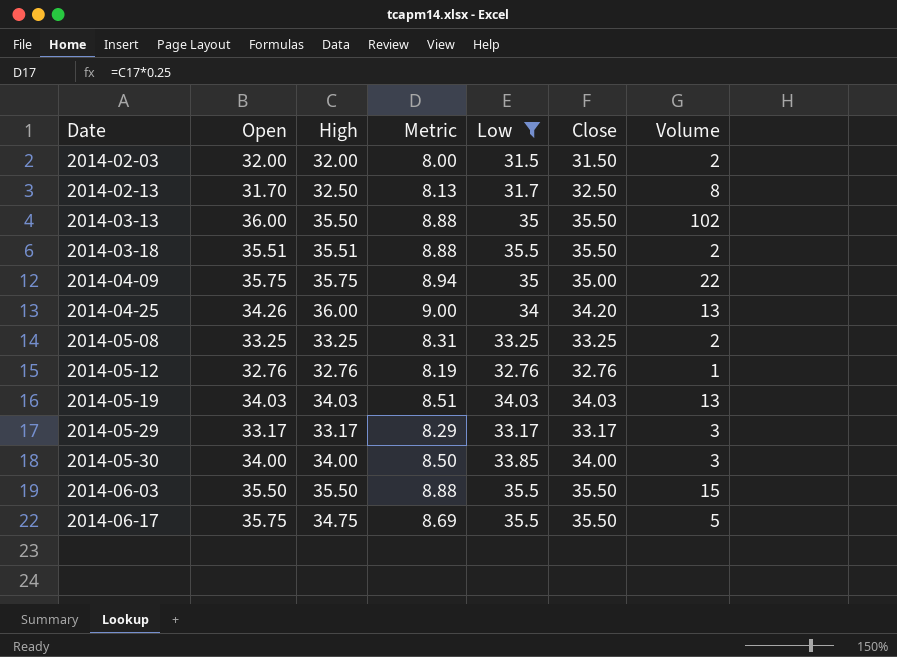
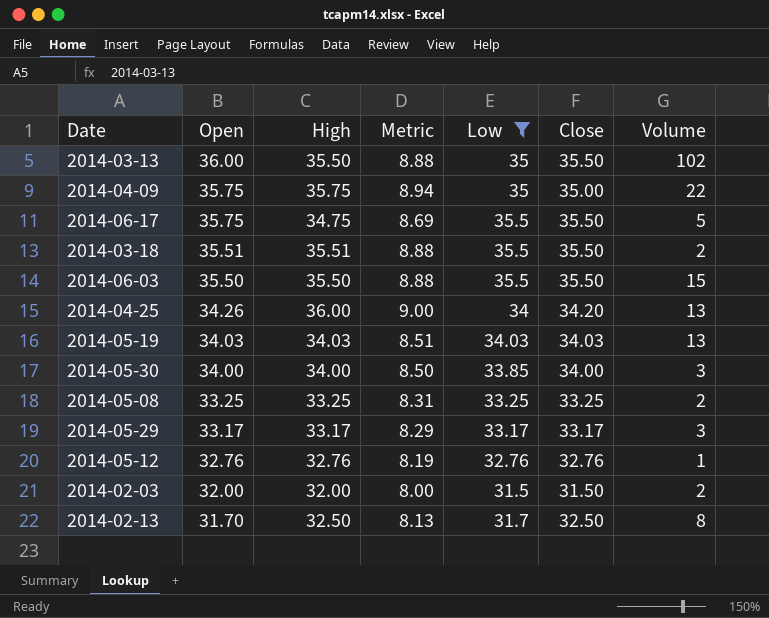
row order: Date ascending -> Open descending

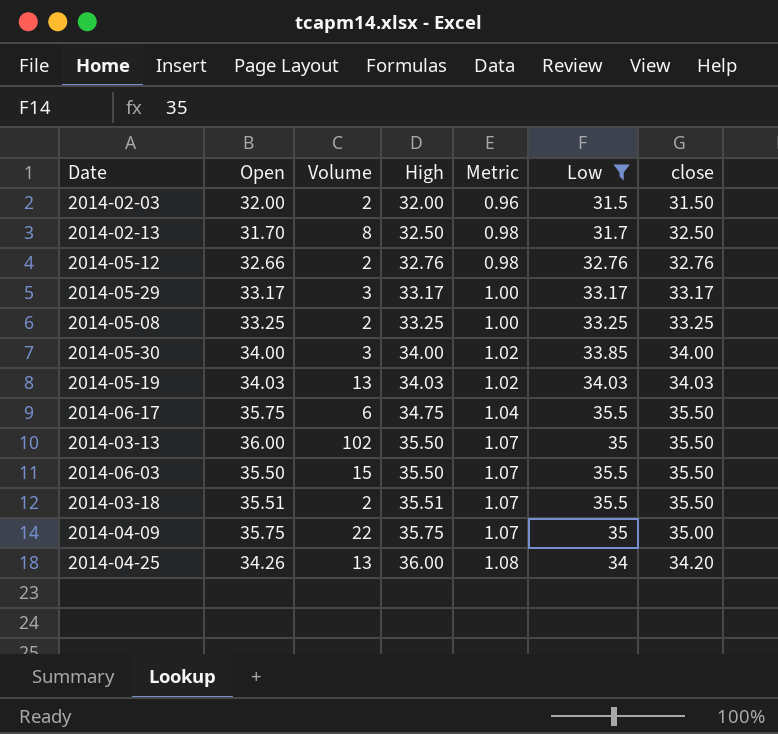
row order: Open descending -> High ascending
column Volume | position: 7 -> 3
column Metric | formula: [High] * 0.25 -> [High] * 0.03
column name: Close -> close
2014-05-12 | Open: 32.76 -> 32.66
2014-05-12 | Volume: 1 -> 2
2014-06-17 | Volume: 5 -> 6

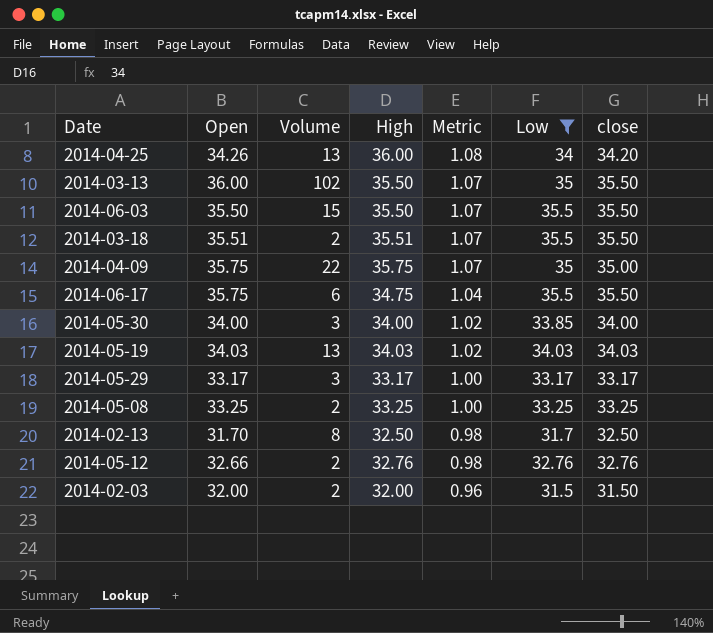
row order: High ascending -> Metric descending

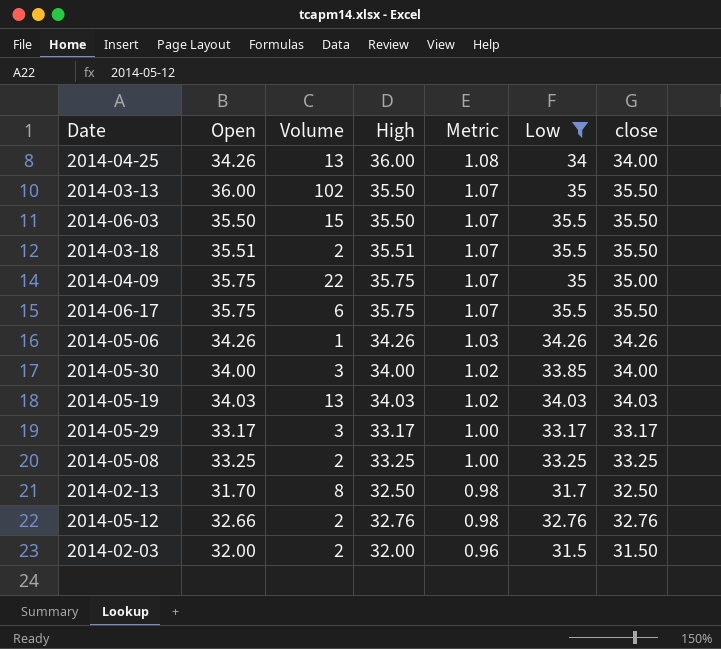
2014-04-25 | close: 34.20 -> 34.00
2014-06-17 | High: 34.75 -> 35.75
2014-06-17 | Metric: 1.04 -> 1.07
row 2014-05-06: none -> 34.26 | 1 | 34.26 | 1.03 | 34.26 | 34.26

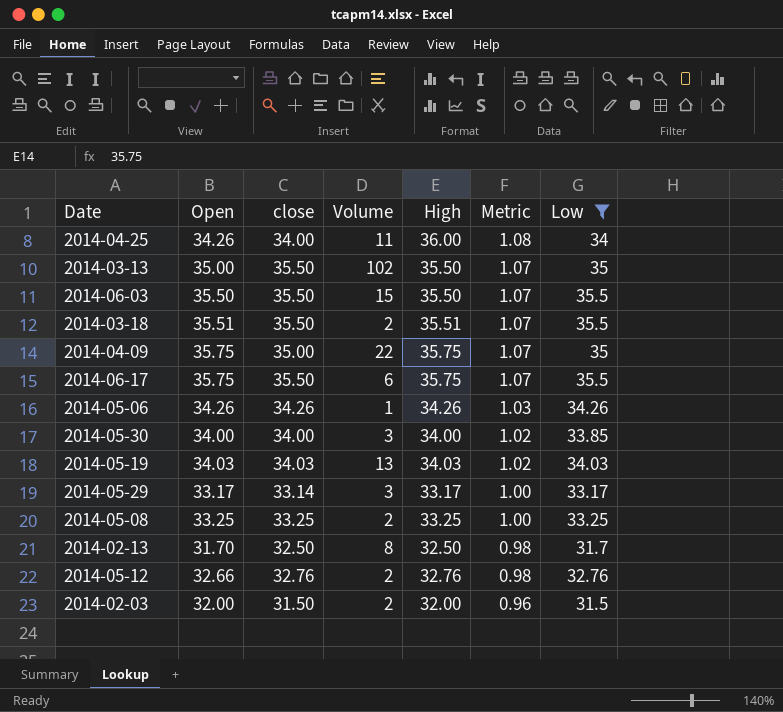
column close | position: 7 -> 3
2014-04-25 | Volume: 13 -> 11
2014-03-13 | Open: 36.00 -> 35.00
2014-05-29 | close: 33.17 -> 33.14

